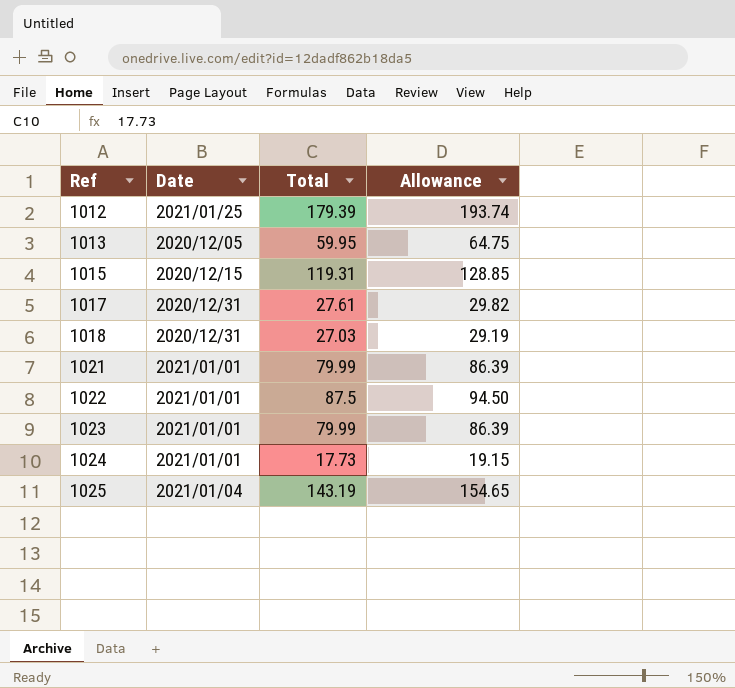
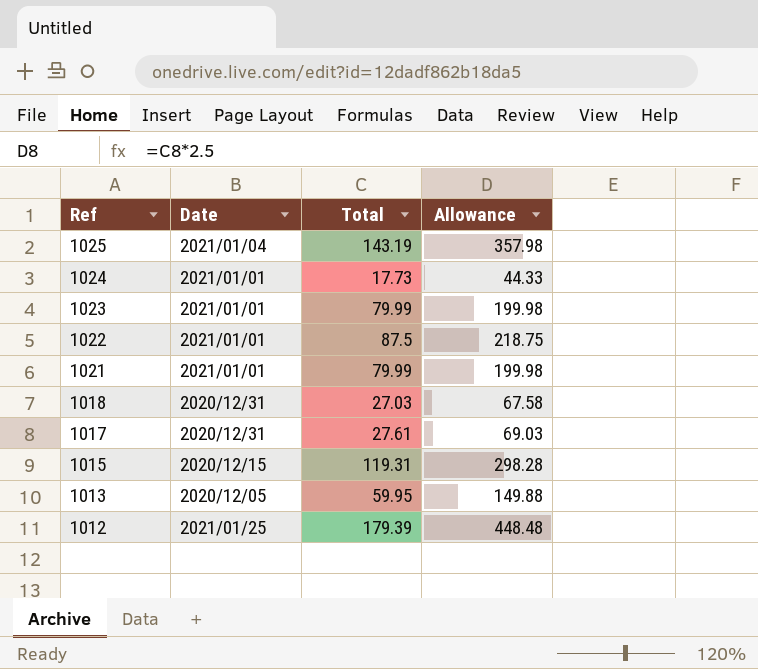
row order: Ref ascending -> Ref descending
column Allowance | formula: [Total] * 1.08 -> [Total] * 2.5

